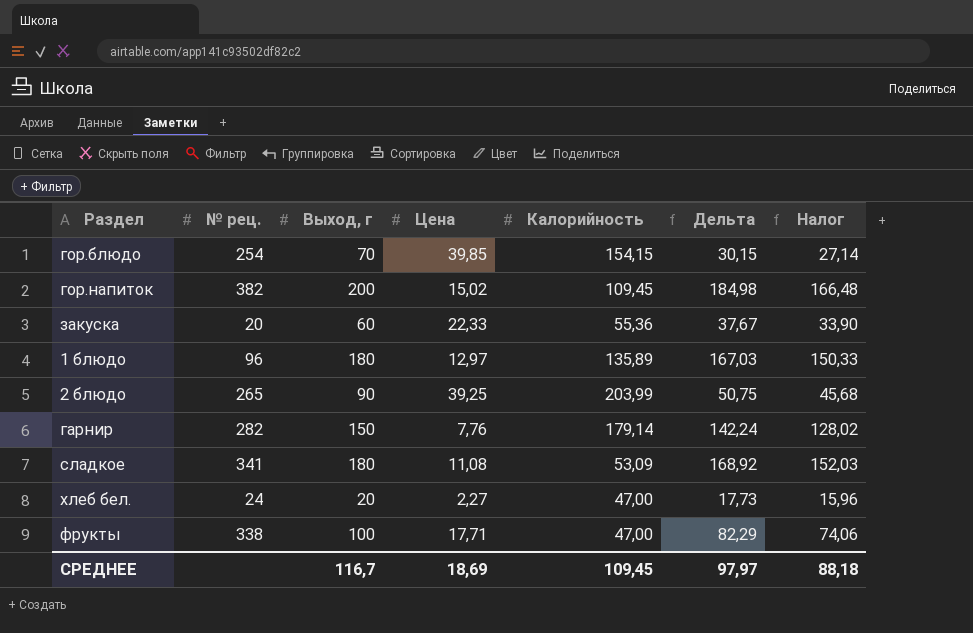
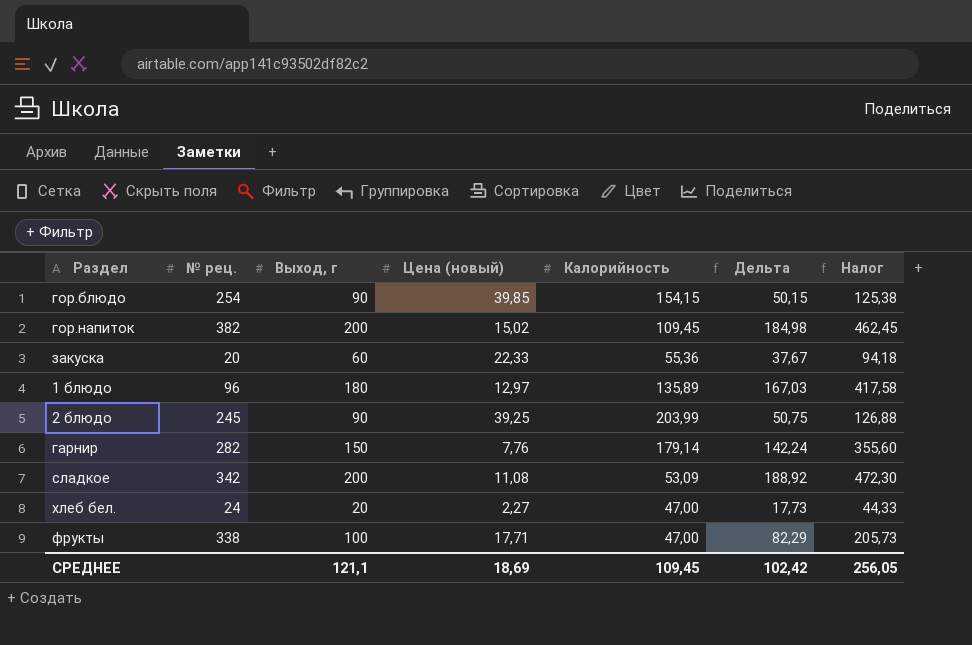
column name: Цена -> Цена (новый)
column Налог | formula: [Дельта] * 0,9 -> [Дельта] * 2,5
гор.блюдо | Выход, г: 70 -> 90
гор.блюдо | Дельта: 30,15 -> 50,15
2 блюдо | № рец.: 265 -> 245
сладкое | № рец.: 341 -> 342
сладкое | Выход, г: 180 -> 200
сладкое | Дельта: 168,92 -> 188,92
СРЕДНЕЕ | Выход, г: 116,7 -> 121,1
СРЕДНЕЕ | Дельта: 97,97 -> 102,42
СРЕДНЕЕ | Налог: 88,18 -> 256,05

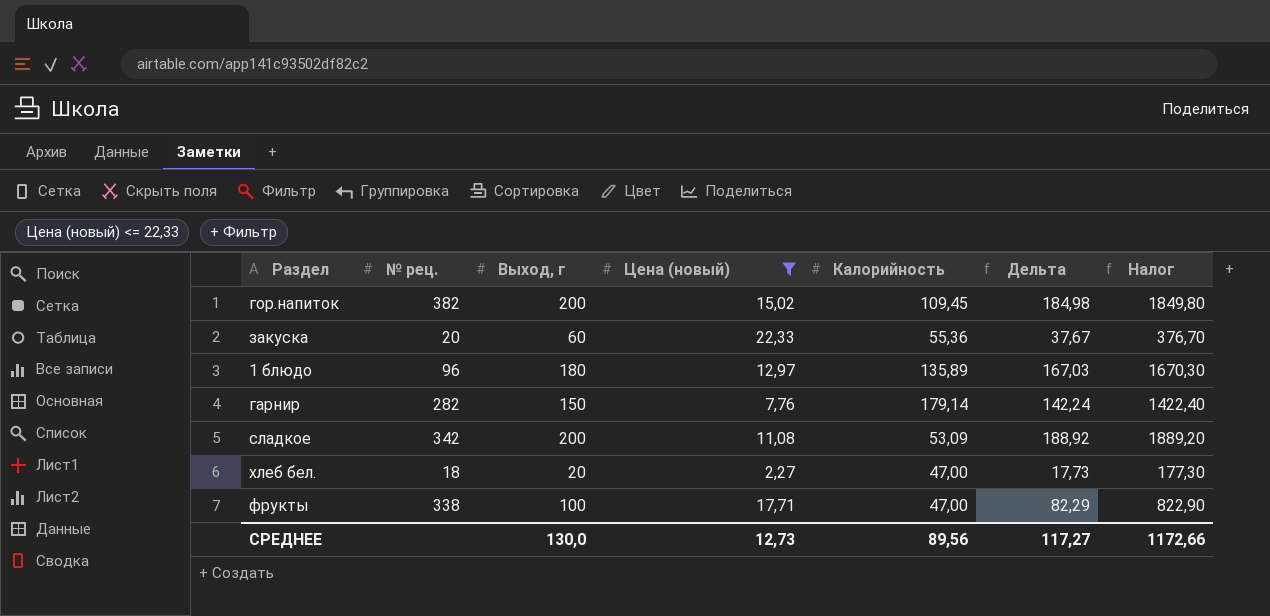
filter: none -> Цена (новый) <= 22,33
column Налог | formula: [Дельта] * 2,5 -> [Дельта] * 10
хлеб бел. | № рец.: 24 -> 18
СРЕДНЕЕ | Выход, г: 121,1 -> 130,0
СРЕДНЕЕ | Цена (новый): 18,69 -> 12,73
СРЕДНЕЕ | Калорийность: 109,45 -> 89,56
СРЕДНЕЕ | Дельта: 102,42 -> 117,27
СРЕДНЕЕ | Налог: 256,05 -> 1172,66

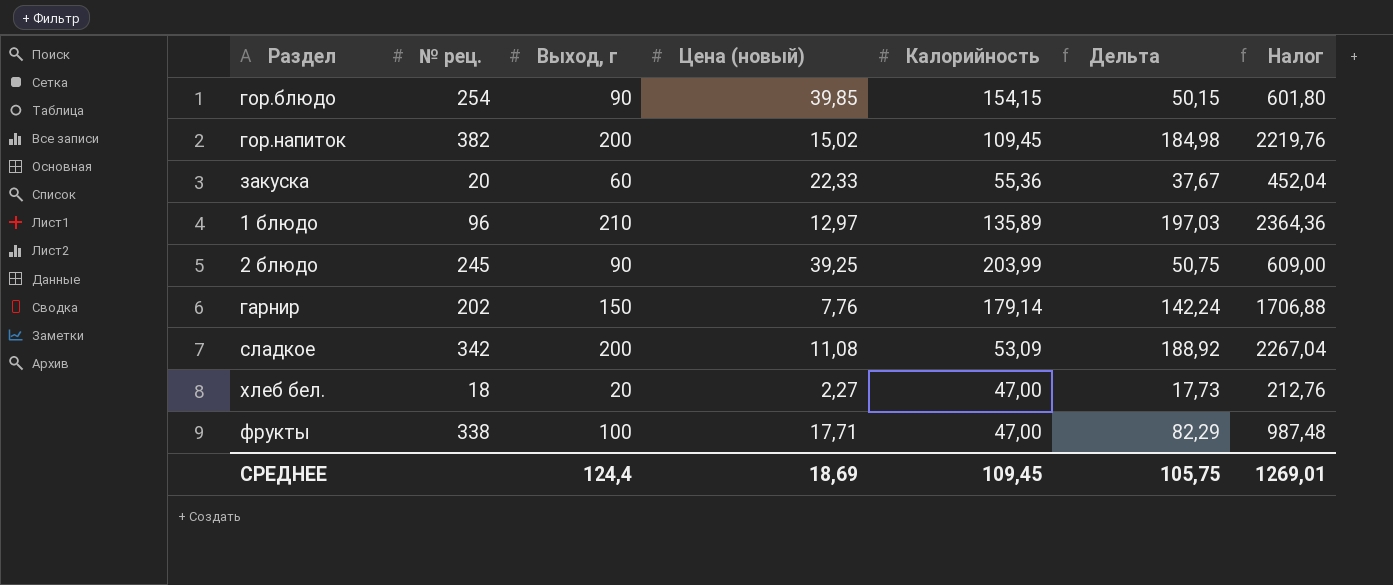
filter: Цена (новый) <= 22,33 -> none
column Налог | formula: [Дельта] * 10 -> [Дельта] * 12
1 блюдо | Выход, г: 180 -> 210
1 блюдо | Дельта: 167,03 -> 197,03
гарнир | № рец.: 282 -> 202
СРЕДНЕЕ | Выход, г: 130,0 -> 124,4
СРЕДНЕЕ | Цена (новый): 12,73 -> 18,69
СРЕДНЕЕ | Калорийность: 89,56 -> 109,45
СРЕДНЕЕ | Дельта: 117,27 -> 105,75
СРЕДНЕЕ | Налог: 1172,66 -> 1269,01

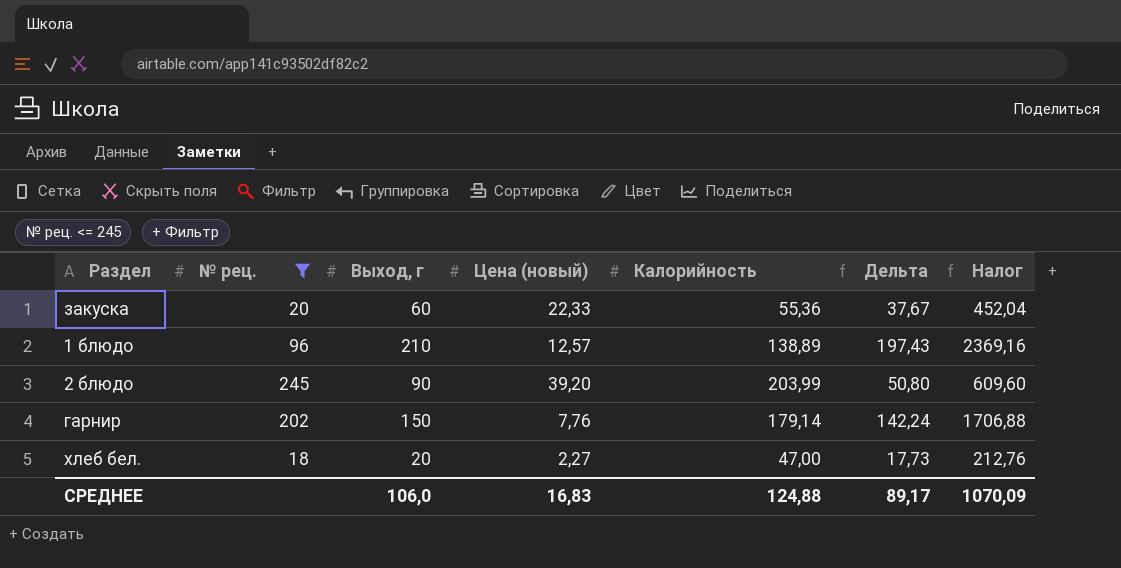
filter: none -> № рец. <= 245
1 блюдо | Цена (новый): 12,97 -> 12,57
1 блюдо | Калорийность: 135,89 -> 138,89
1 блюдо | Дельта: 197,03 -> 197,43
1 блюдо | Налог: 2364,36 -> 2369,16
2 блюдо | Цена (новый): 39,25 -> 39,20
2 блюдо | Дельта: 50,75 -> 50,80
2 блюдо | Налог: 609,00 -> 609,60
СРЕДНЕЕ | Выход, г: 124,4 -> 106,0
СРЕДНЕЕ | Цена (новый): 18,69 -> 16,83
СРЕДНЕЕ | Калорийность: 109,45 -> 124,88
СРЕДНЕЕ | Дельта: 105,75 -> 89,17
СРЕДНЕЕ | Налог: 1269,01 -> 1070,09

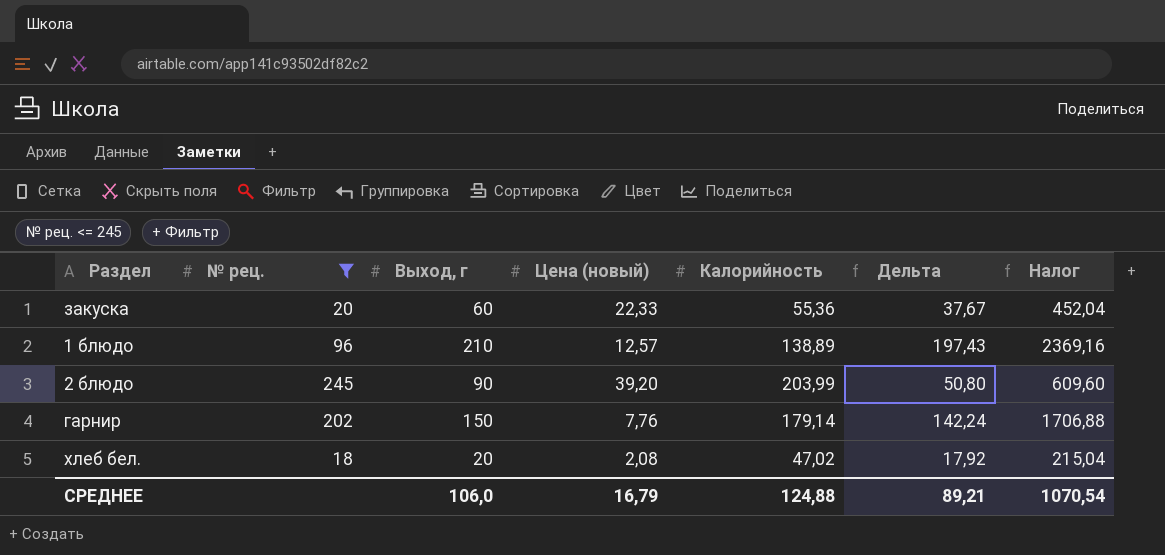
хлеб бел. | Цена (новый): 2,27 -> 2,08
хлеб бел. | Калорийность: 47,00 -> 47,02
хлеб бел. | Дельта: 17,73 -> 17,92
хлеб бел. | Налог: 212,76 -> 215,04
СРЕДНЕЕ | Цена (новый): 16,83 -> 16,79
СРЕДНЕЕ | Дельта: 89,17 -> 89,21
СРЕДНЕЕ | Налог: 1070,09 -> 1070,54

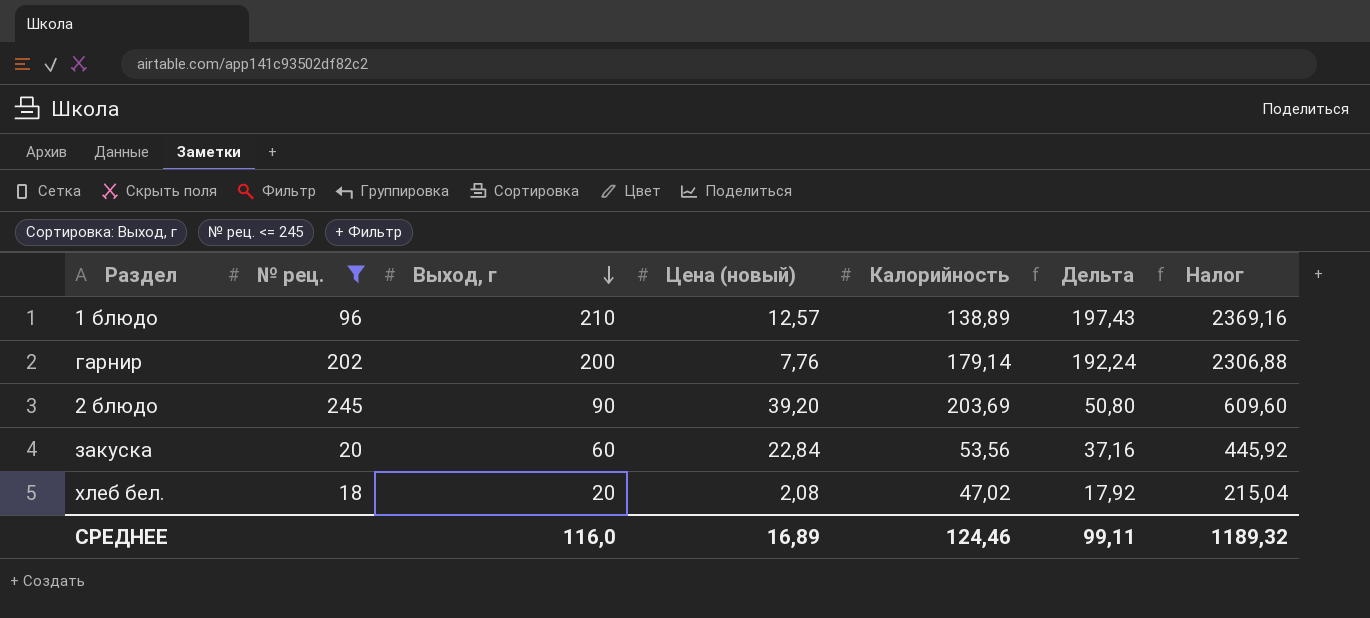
row order: none -> Выход, г descending
гарнир | Выход, г: 150 -> 200
гарнир | Дельта: 142,24 -> 192,24
гарнир | Налог: 1706,88 -> 2306,88
2 блюдо | Калорийность: 203,99 -> 203,69
закуска | Цена (новый): 22,33 -> 22,84
закуска | Калорийность: 55,36 -> 53,56
закуска | Дельта: 37,67 -> 37,16
закуска | Налог: 452,04 -> 445,92
СРЕДНЕЕ | Выход, г: 106,0 -> 116,0
СРЕДНЕЕ | Цена (новый): 16,79 -> 16,89
СРЕДНЕЕ | Калорийность: 124,88 -> 124,46
СРЕДНЕЕ | Дельта: 89,21 -> 99,11
СРЕДНЕЕ | Налог: 1070,54 -> 1189,32

